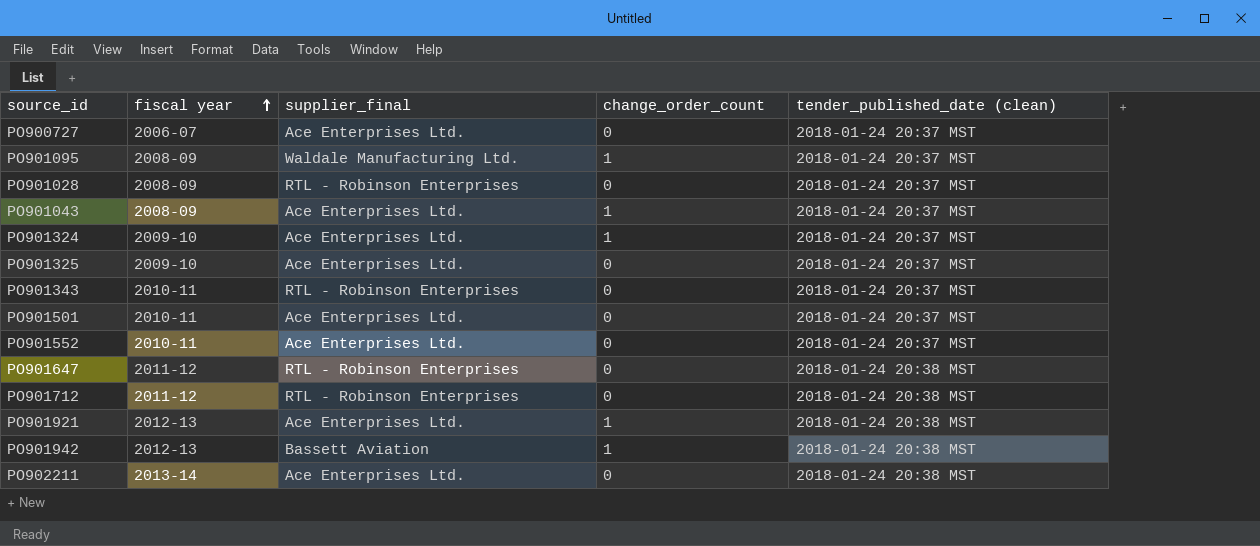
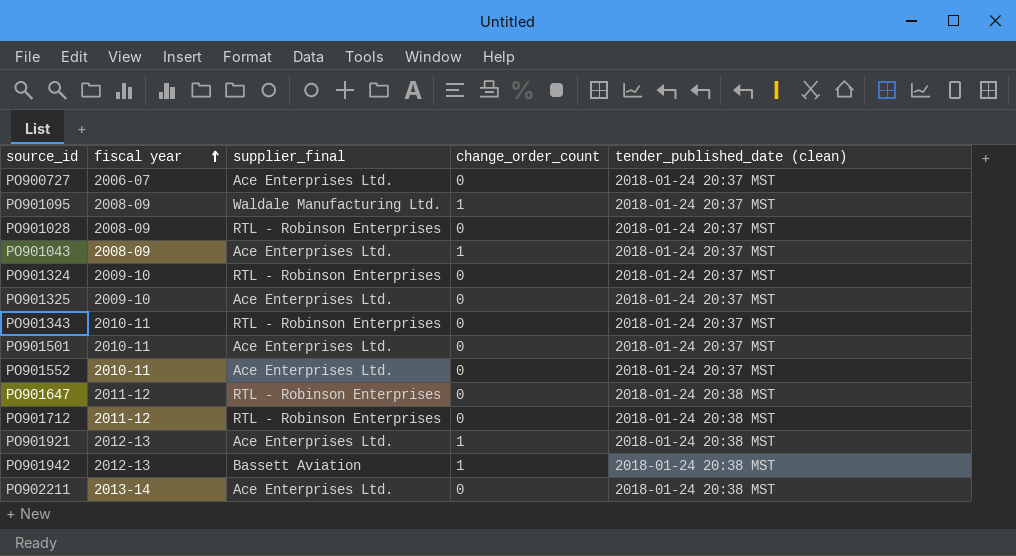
PO901324 | supplier_final: Ace Enterprises Ltd. -> RTL - Robinson Enterprises
PO901324 | change_order_count: 1 -> 0

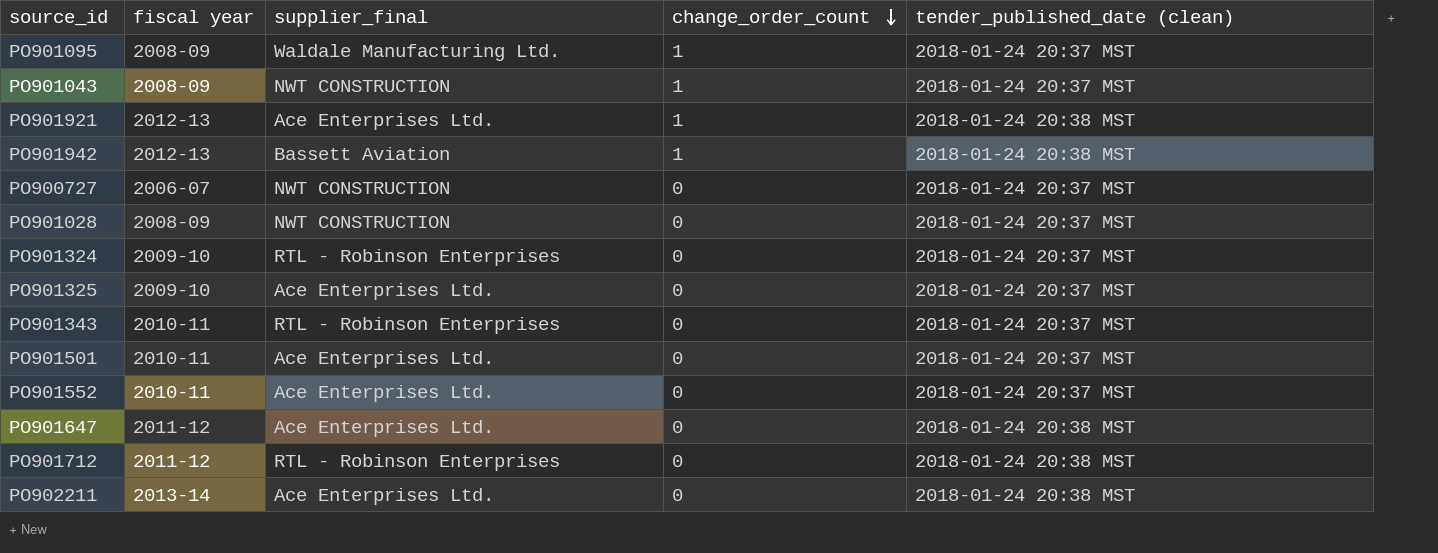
row order: fiscal year ascending -> change_order_count descending
PO901043 | supplier_final: Ace Enterprises Ltd. -> NWT CONSTRUCTION
PO900727 | supplier_final: Ace Enterprises Ltd. -> NWT CONSTRUCTION
PO901028 | supplier_final: RTL - Robinson Enterprises -> NWT CONSTRUCTION
PO901647 | supplier_final: RTL - Robinson Enterprises -> Ace Enterprises Ltd.

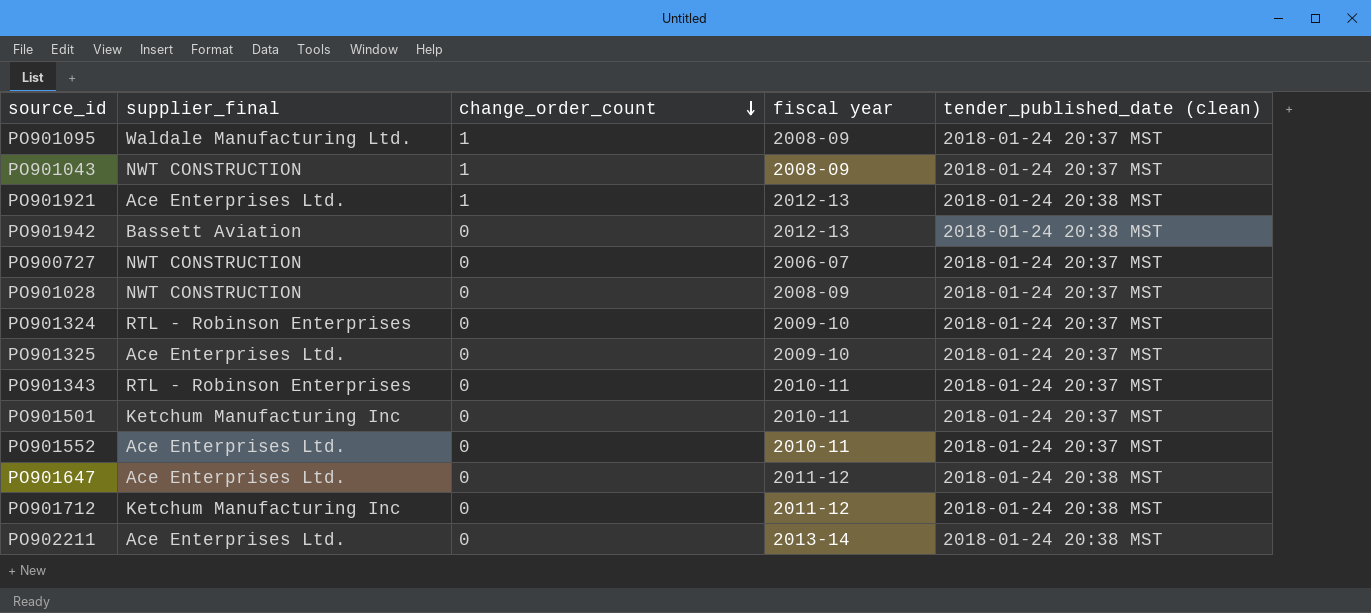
column fiscal year | position: 2 -> 4
PO901942 | change_order_count: 1 -> 0
PO901501 | supplier_final: Ace Enterprises Ltd. -> Ketchum Manufacturing Inc
PO901712 | supplier_final: RTL - Robinson Enterprises -> Ketchum Manufacturing Inc

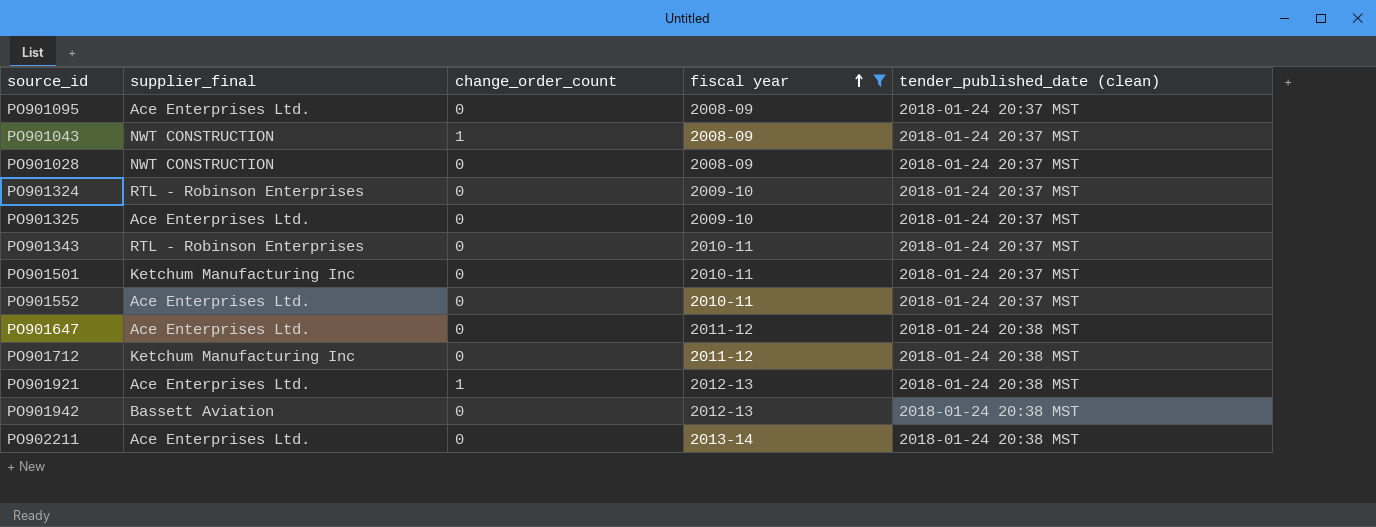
filter: none -> fiscal year != 2006-07
row order: change_order_count descending -> fiscal year ascending
PO901095 | supplier_final: Waldale Manufacturing Ltd. -> Ace Enterprises Ltd.
PO901095 | change_order_count: 1 -> 0

